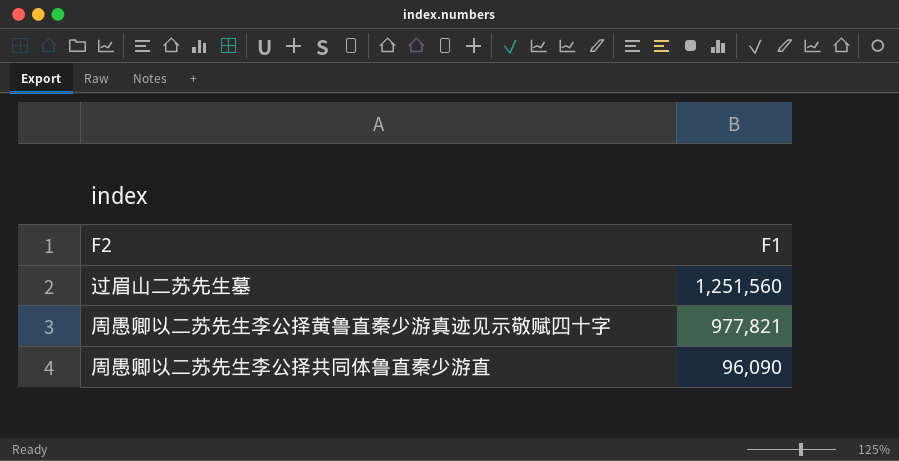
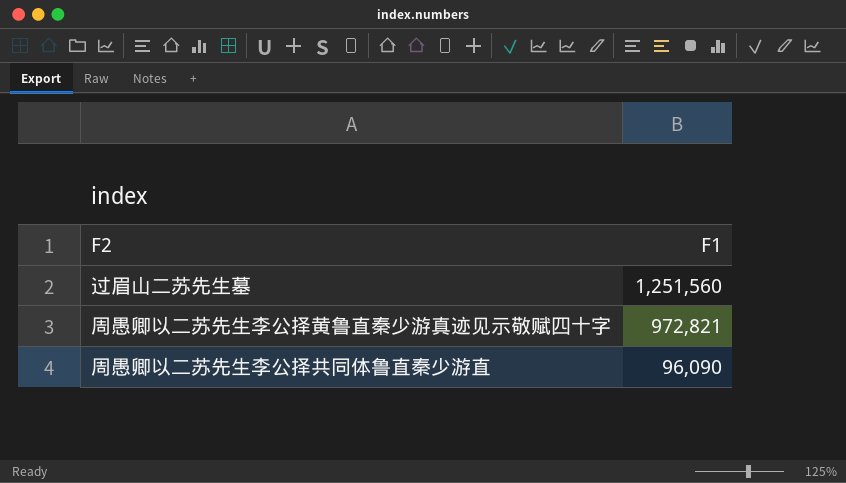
周愚卿以二苏先生李公择黄鲁直秦少游真迹见示敬赋四十字 | F1: 977,821 -> 972,821

